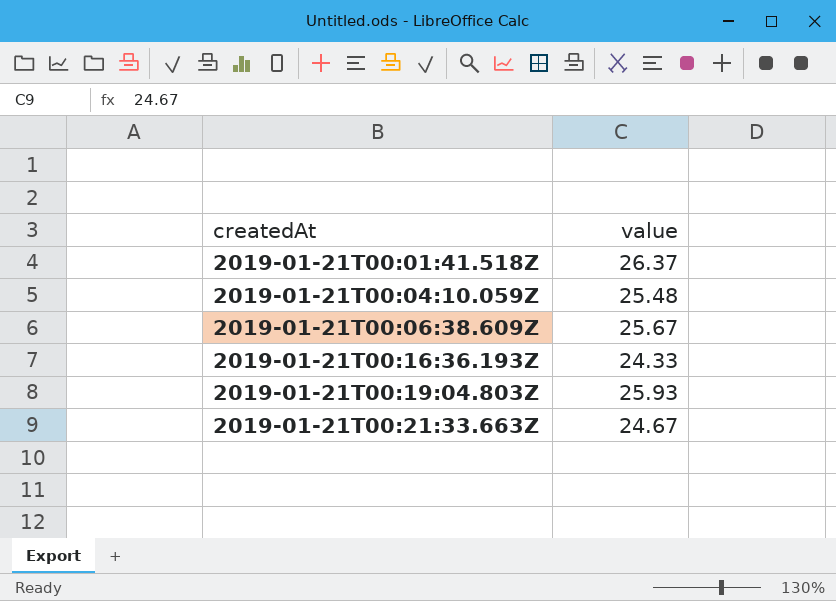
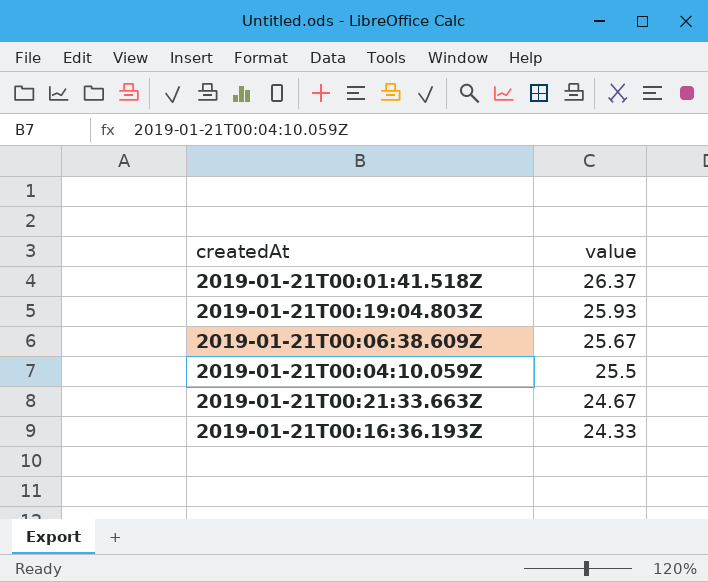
row order: createdAt ascending -> value descending
2019-01-21T00:04:10.059Z | value: 25.48 -> 25.5

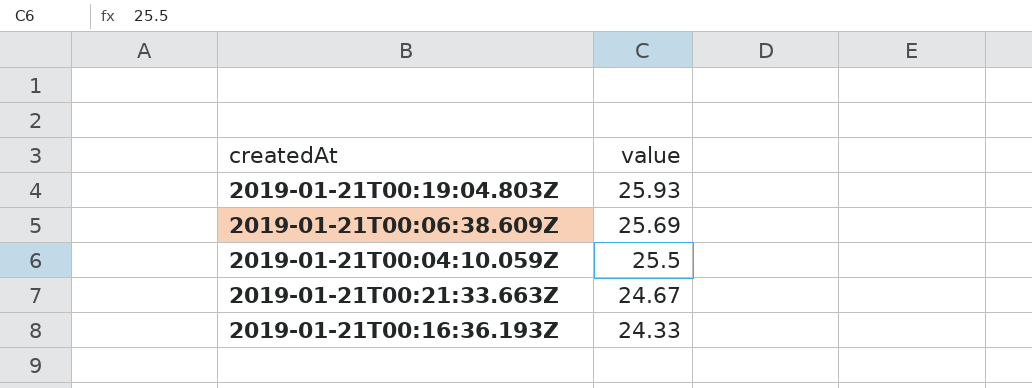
row 2019-01-21T00:01:41.518Z: 26.37 -> none
2019-01-21T00:06:38.609Z | value: 25.67 -> 25.69

